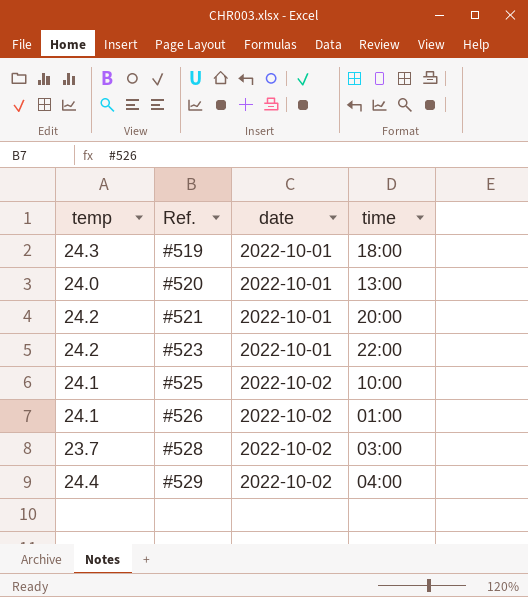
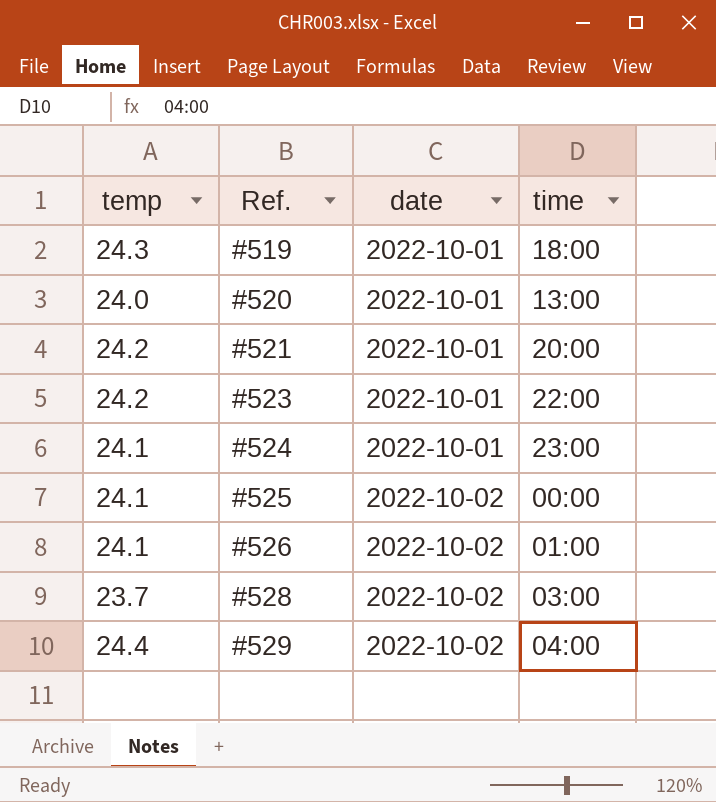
row #524: none -> 24.1 | 2022-10-01 | 23:00
#525 | time: 10:00 -> 00:00

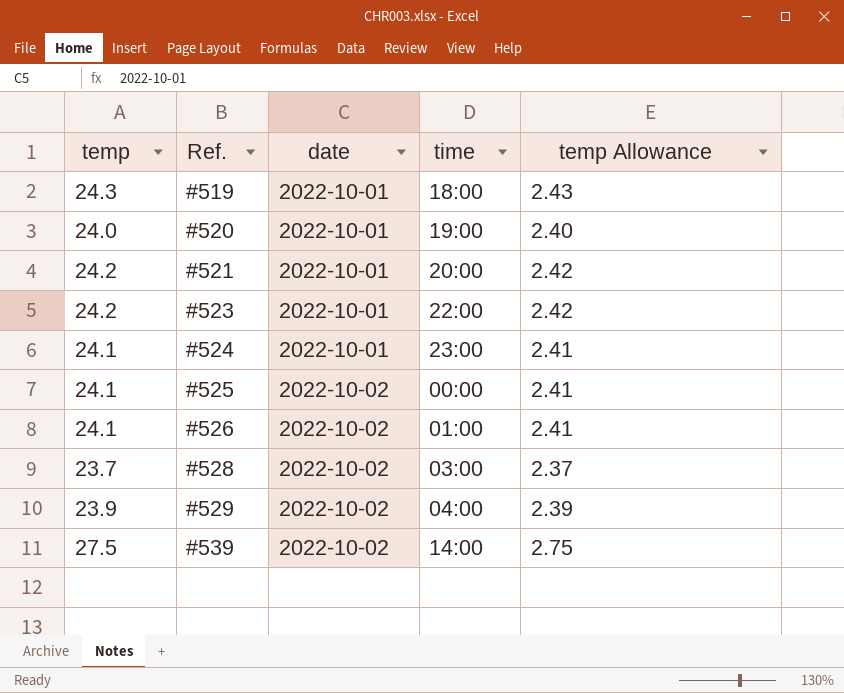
column temp Allowance | formula: none -> [temp] * 0.1
#520 | time: 13:00 -> 19:00
#529 | temp: 24.4 -> 23.9
row #539: none -> 27.5 | 2022-10-02 | 14:00 | 2.75

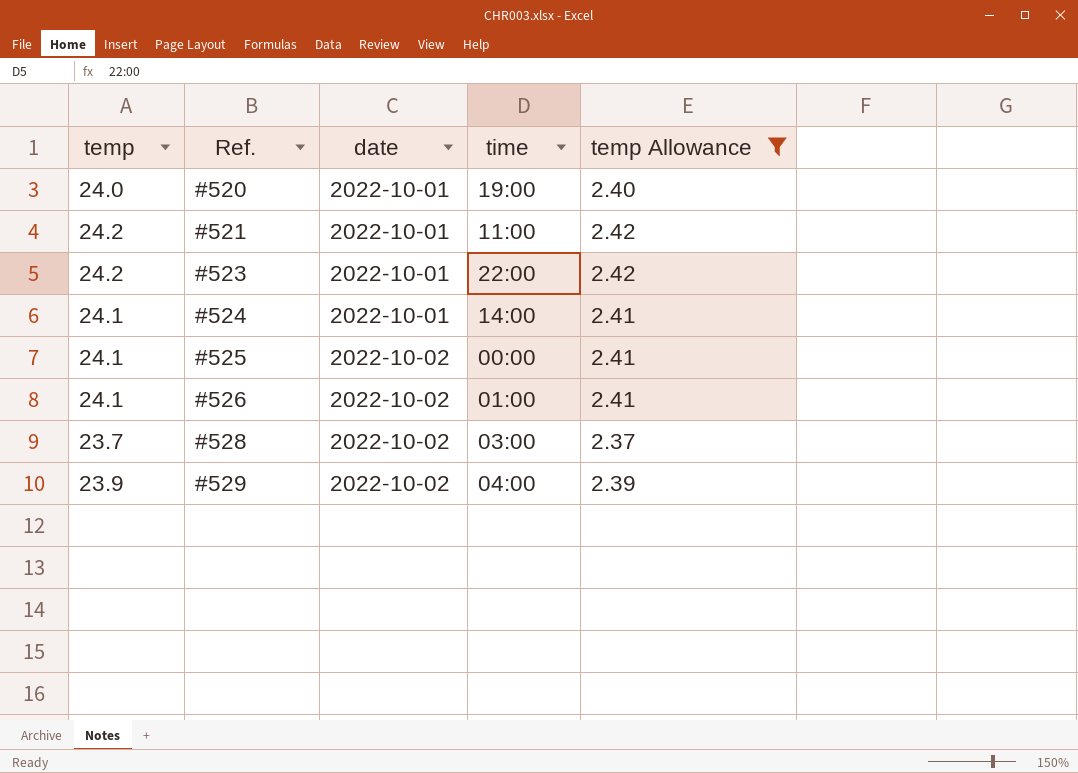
filter: none -> temp Allowance <= 2.42
#521 | time: 20:00 -> 11:00
#524 | time: 23:00 -> 14:00

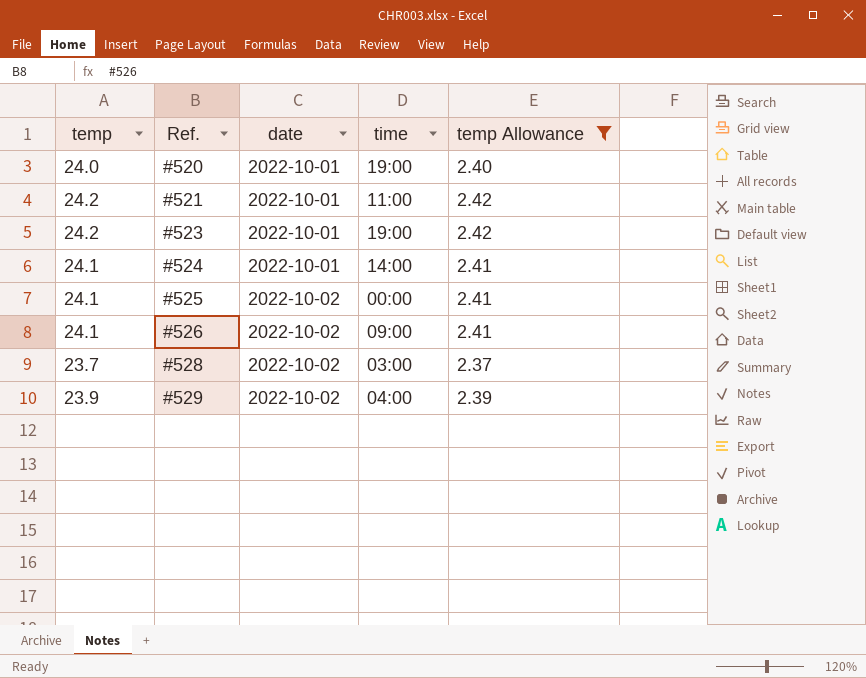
#523 | time: 22:00 -> 19:00
#526 | time: 01:00 -> 09:00

